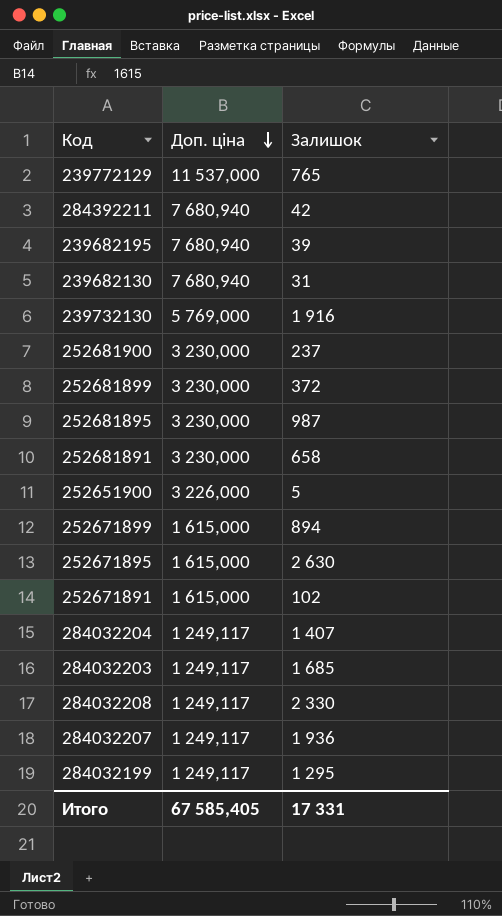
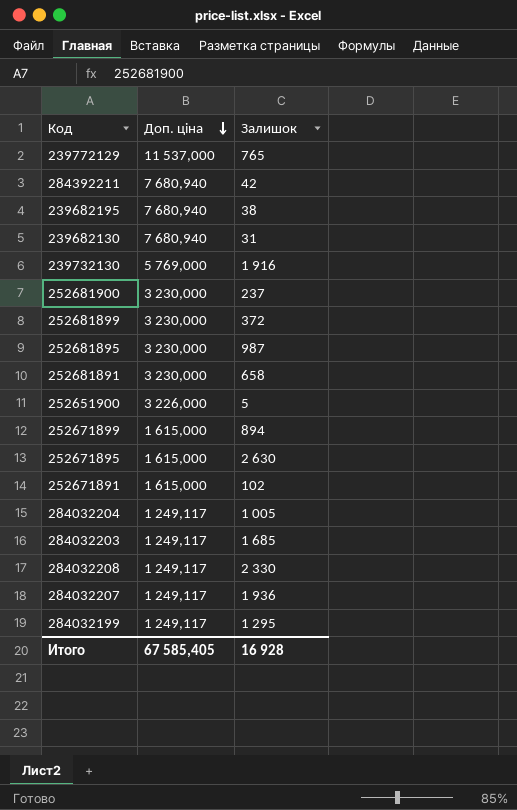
239682195 | Залишок: 39 -> 38
284032204 | Залишок: 1 407 -> 1 005
Итого | Залишок: 17 331 -> 16 928

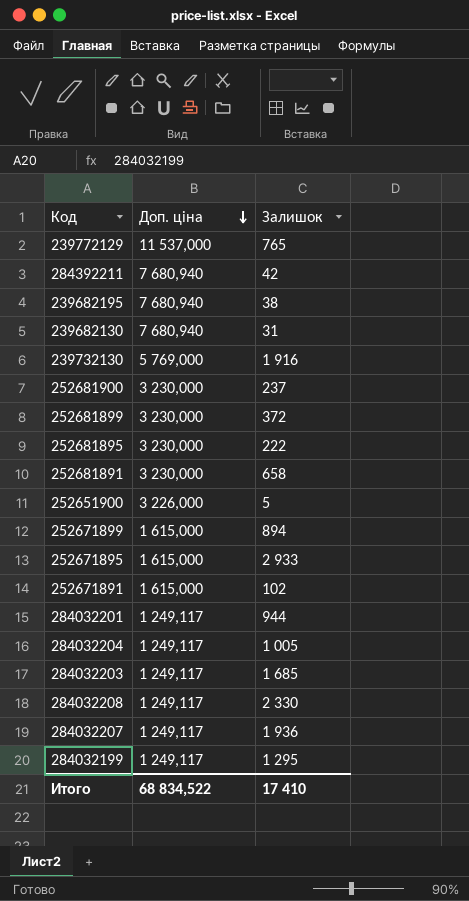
252681895 | Залишок: 987 -> 222
252671895 | Залишок: 2 630 -> 2 933
row 284032201: none -> 1 249,117 | 944
Итого | Доп. ціна: 67 585,405 -> 68 834,522
Итого | Залишок: 16 928 -> 17 410

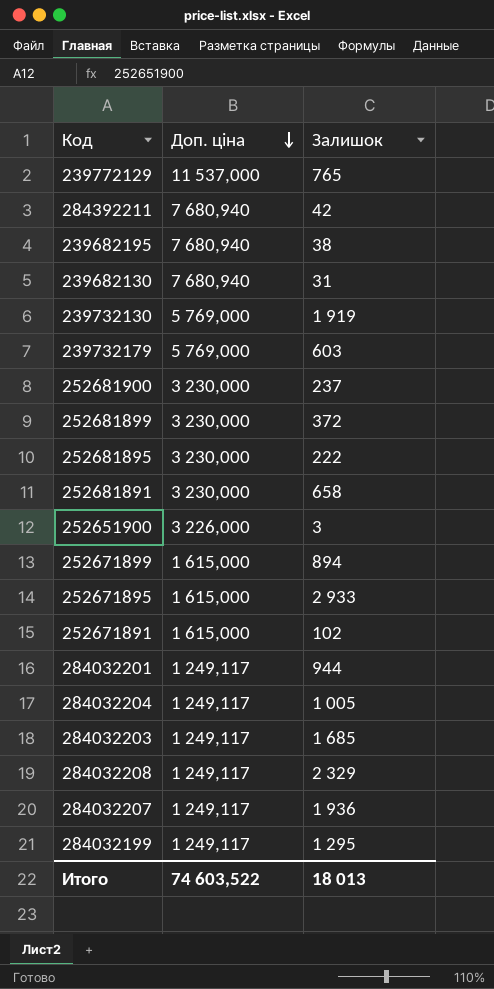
239732130 | Залишок: 1 916 -> 1 919
row 239732179: none -> 5 769,000 | 603
252651900 | Залишок: 5 -> 3
284032208 | Залишок: 2 330 -> 2 329
Итого | Доп. ціна: 68 834,522 -> 74 603,522
Итого | Залишок: 17 410 -> 18 013

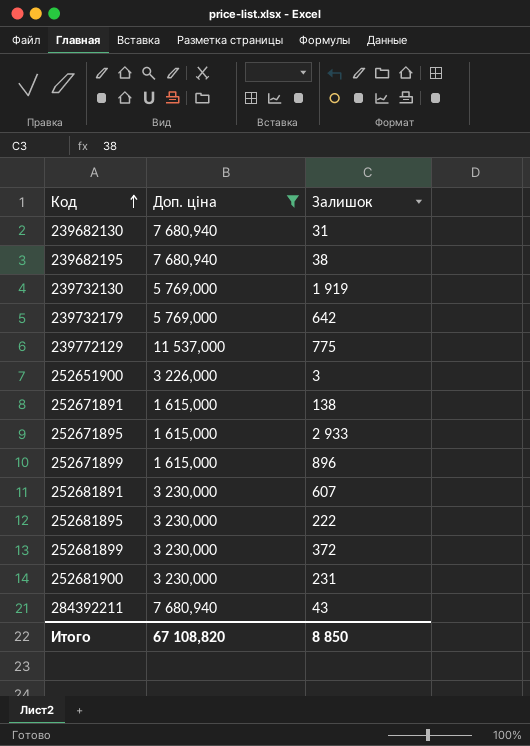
filter: none -> Доп. ціна != 1 249,117
row order: Доп. ціна descending -> Код ascending
239732179 | Залишок: 603 -> 642
239772129 | Залишок: 765 -> 775
252671891 | Залишок: 102 -> 138
252671899 | Залишок: 894 -> 896
252681891 | Залишок: 658 -> 607
252681900 | Залишок: 237 -> 231
284392211 | Залишок: 42 -> 43
Итого | Доп. ціна: 74 603,522 -> 67 108,820
Итого | Залишок: 18 013 -> 8 850

